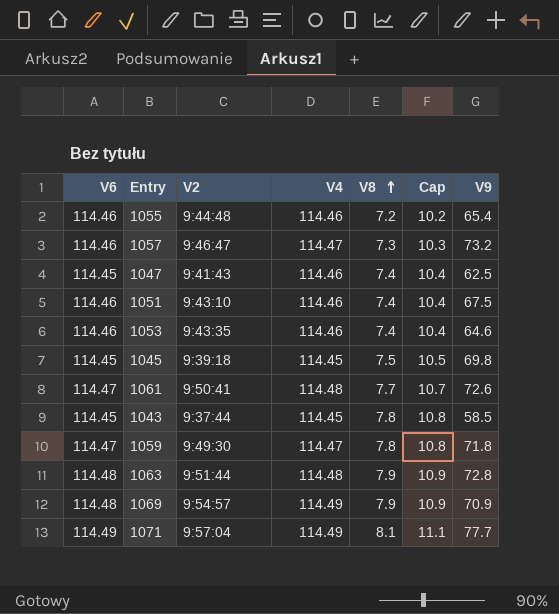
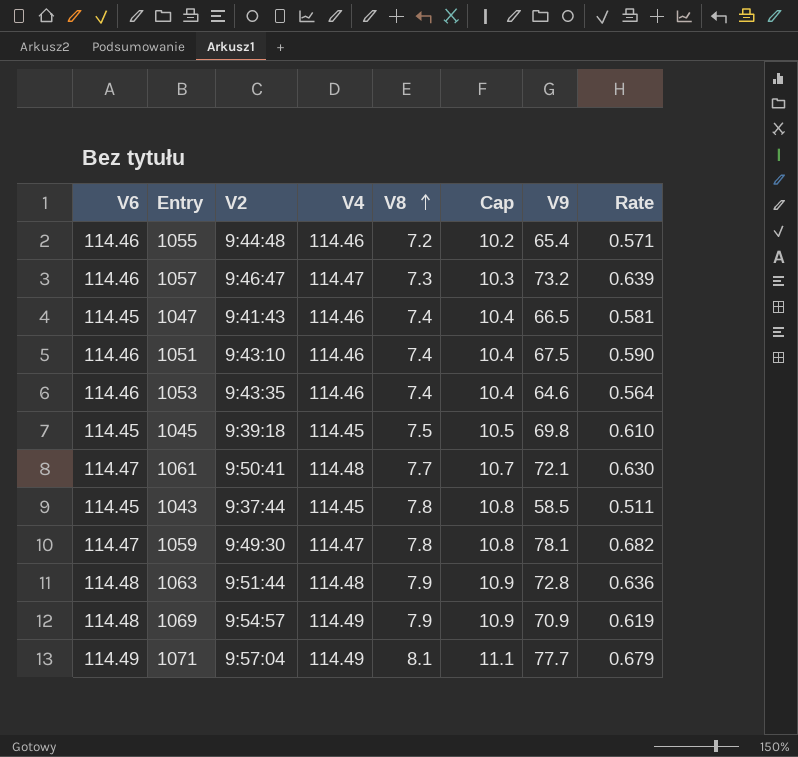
column Rate | formula: none -> [V9] / [V4]
1047 | V9: 62.5 -> 66.5
1061 | V9: 72.6 -> 72.1
1059 | V9: 71.8 -> 78.1

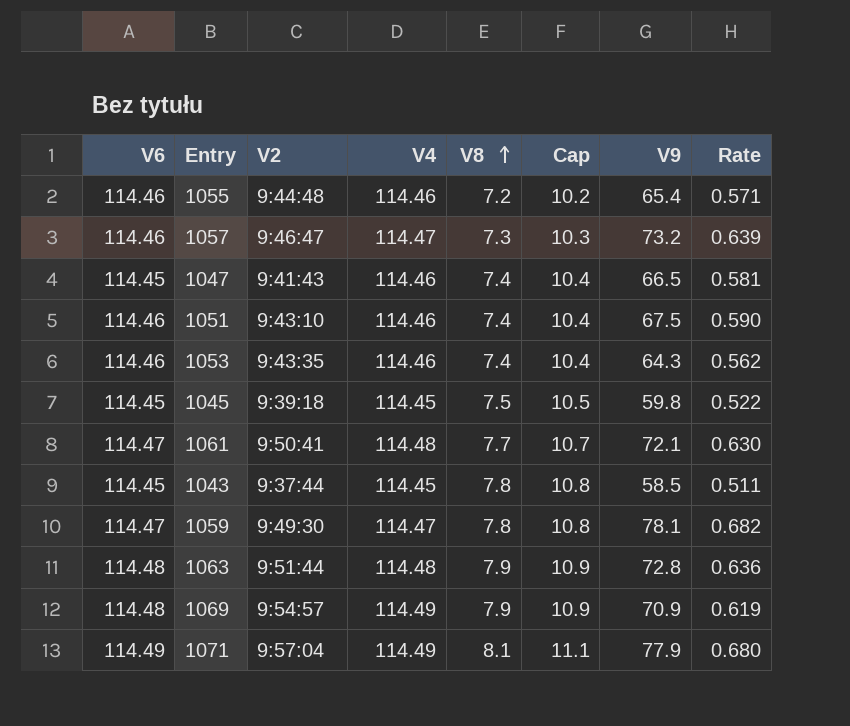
1053 | V9: 64.6 -> 64.3
1053 | Rate: 0.564 -> 0.562
1045 | V9: 69.8 -> 59.8
1045 | Rate: 0.610 -> 0.522
1071 | V9: 77.7 -> 77.9
1071 | Rate: 0.679 -> 0.680

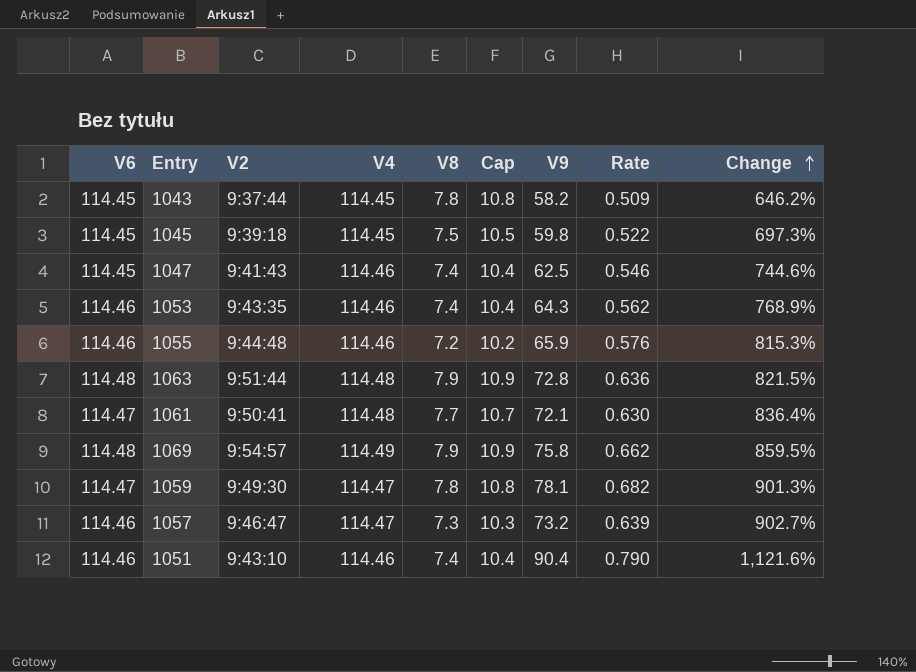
row order: V8 ascending -> Change ascending
column Change | formula: none -> ([V9] - [V8]) / [V8]
row 1071: 114.49 | 9:57:04 | 114.49 | 8.1 | 11.1 | 77.9 | 0.680 -> none
1043 | V9: 58.5 -> 58.2
1043 | Rate: 0.511 -> 0.509
1047 | V9: 66.5 -> 62.5
1047 | Rate: 0.581 -> 0.546
1055 | V9: 65.4 -> 65.9
1055 | Rate: 0.571 -> 0.576
1069 | V9: 70.9 -> 75.8
1069 | Rate: 0.619 -> 0.662
1051 | V9: 67.5 -> 90.4
1051 | Rate: 0.590 -> 0.790

